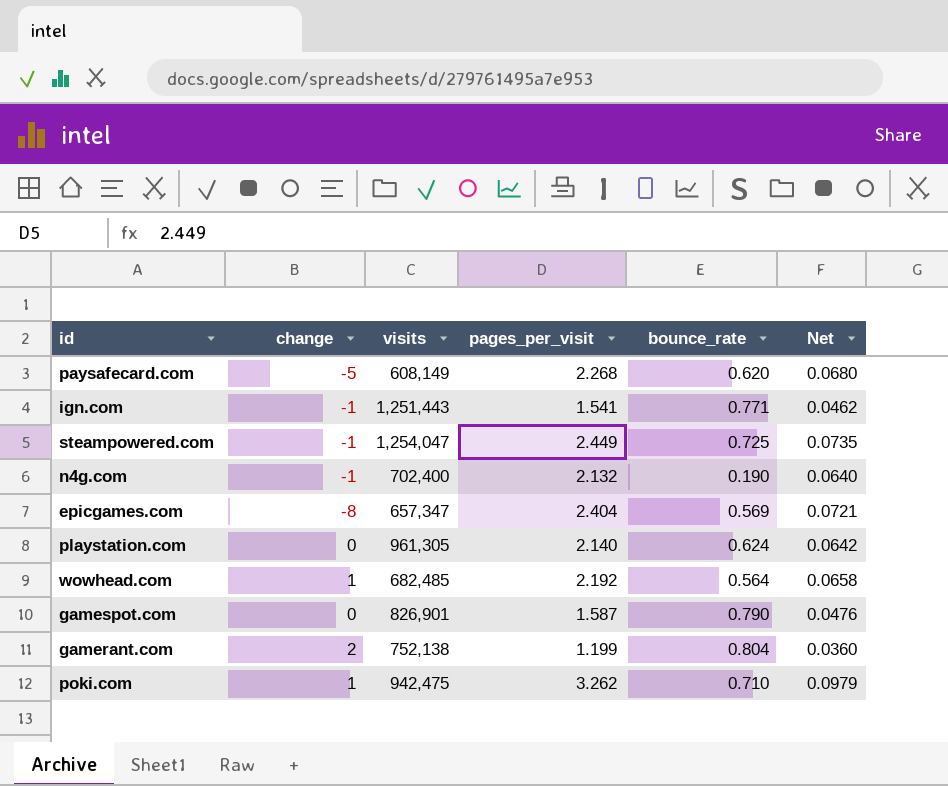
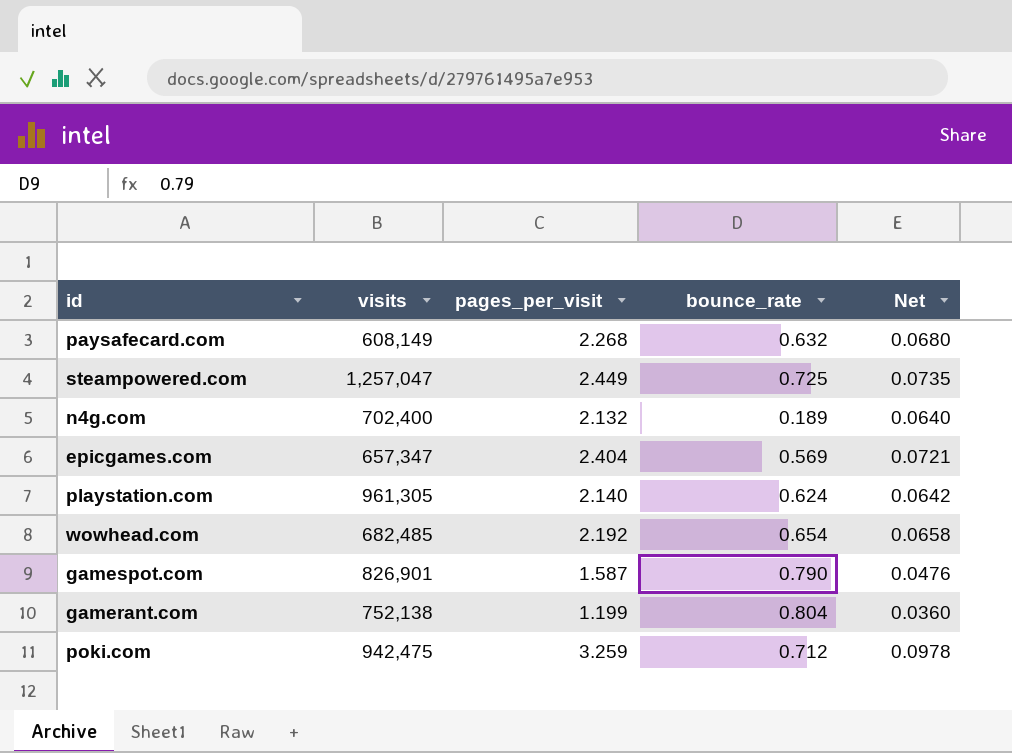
column change | position: 2 -> none
row ign.com: -1 | 1,251,443 | 1.541 | 0.771 | 0.0462 -> none
paysafecard.com | bounce_rate: 0.620 -> 0.632
steampowered.com | visits: 1,254,047 -> 1,257,047
n4g.com | bounce_rate: 0.190 -> 0.189
wowhead.com | bounce_rate: 0.564 -> 0.654
poki.com | pages_per_visit: 3.262 -> 3.259
poki.com | bounce_rate: 0.710 -> 0.712
poki.com | Net: 0.0979 -> 0.0978

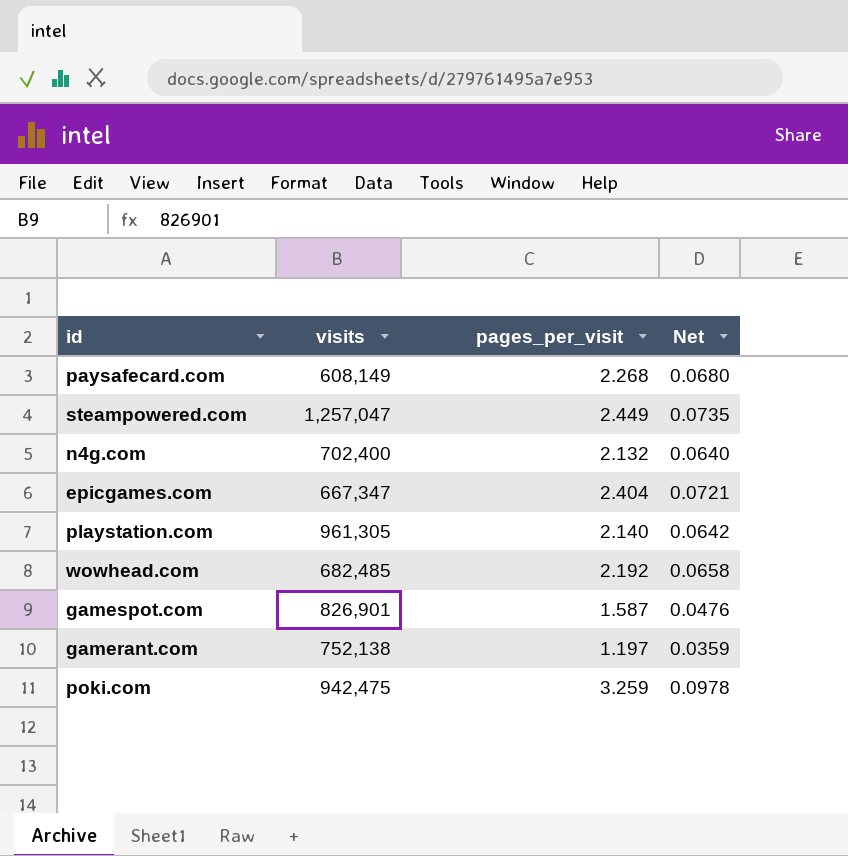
column bounce_rate | position: 4 -> none
epicgames.com | visits: 657,347 -> 667,347
gamerant.com | pages_per_visit: 1.199 -> 1.197
gamerant.com | Net: 0.0360 -> 0.0359

